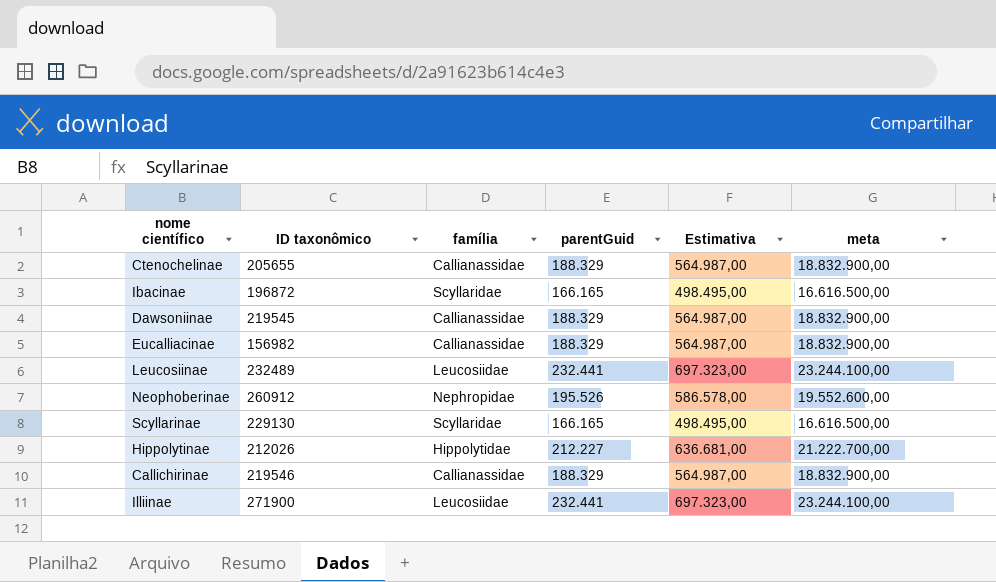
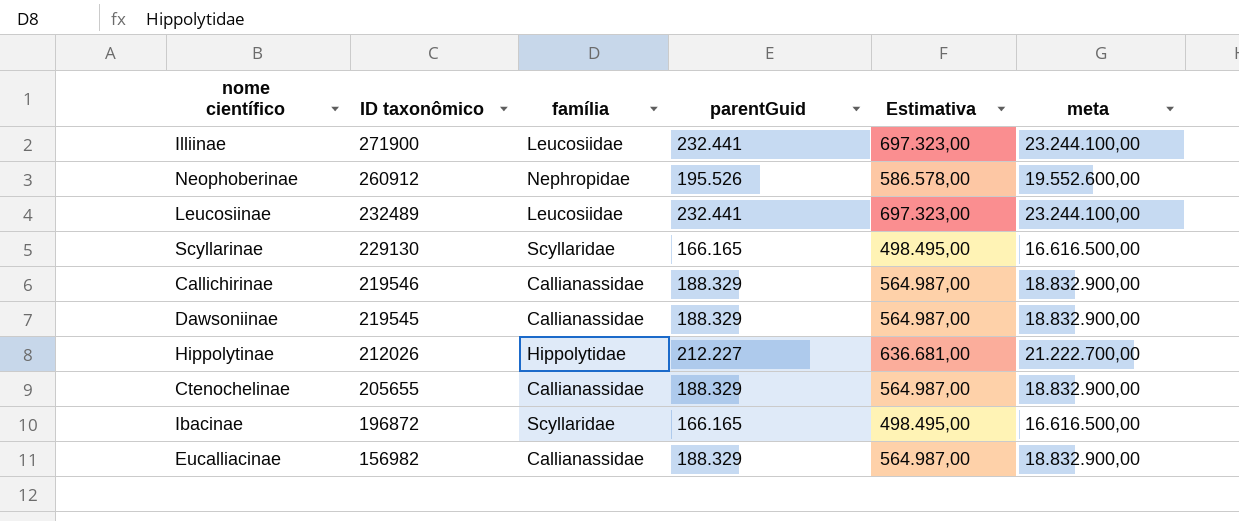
row order: none -> ID taxonômico descending

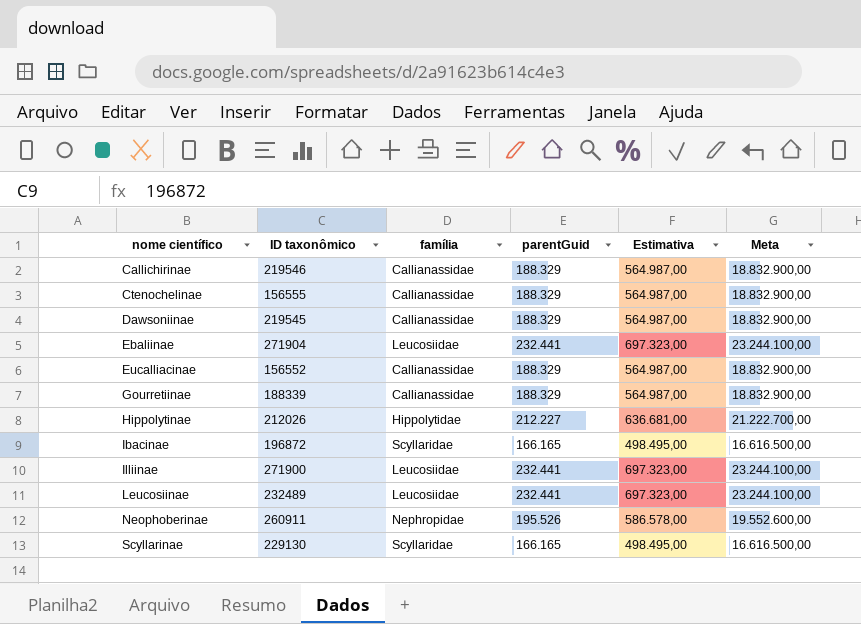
row order: ID taxonômico descending -> nome científico ascending
column name: meta -> Meta
Ctenochelinae | ID taxonômico: 205655 -> 156555
row Ebaliinae: none -> 271904 | Leucosiidae | 232.441 | 697.323,00 | 23.244.100,00
Eucalliacinae | ID taxonômico: 156982 -> 156552
row Gourretiinae: none -> 188339 | Callianassidae | 188.329 | 564.987,00 | 18.832.900,00
Neophoberinae | ID taxonômico: 260912 -> 260911

